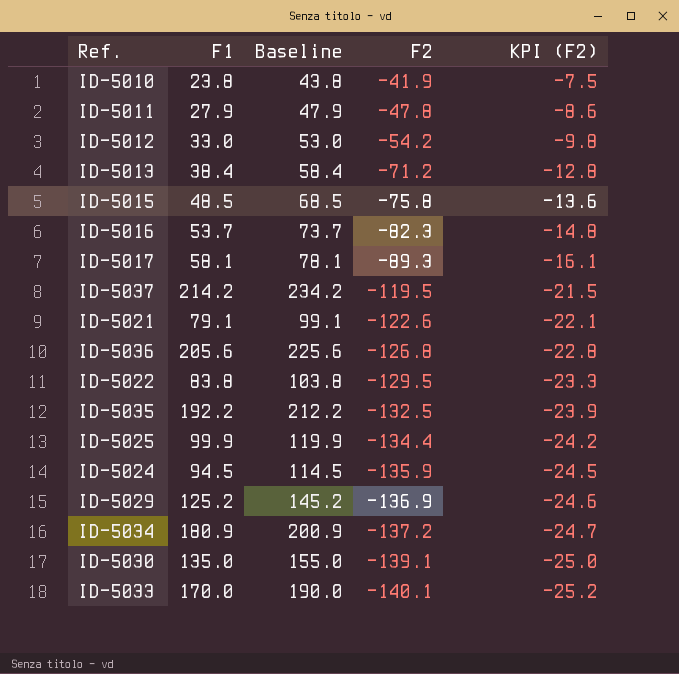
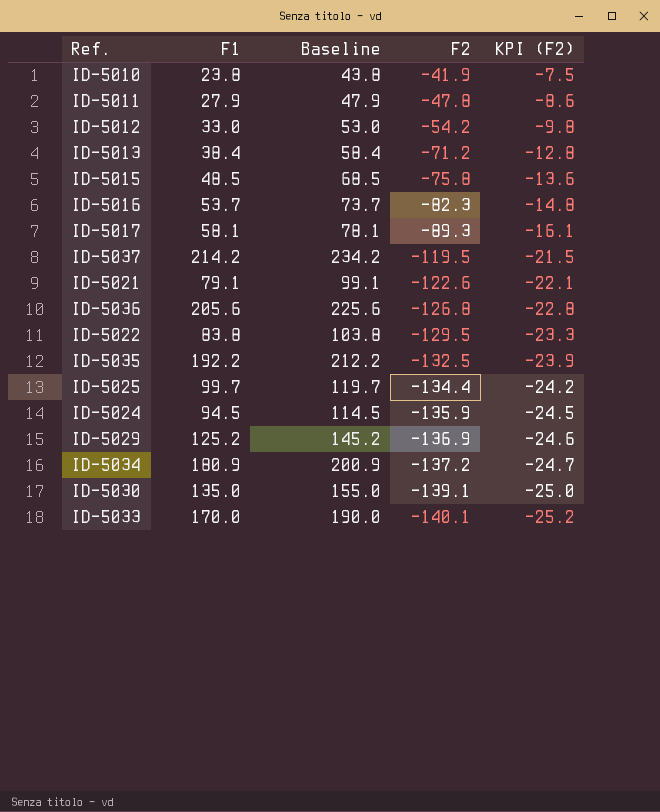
ID-5025 | F1: 99.9 -> 99.7
ID-5025 | Baseline: 119.9 -> 119.7

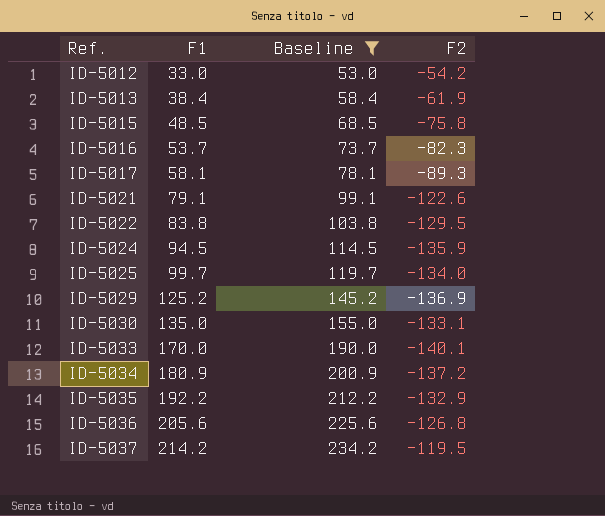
filter: none -> Baseline >= 53.0
row order: F2 descending -> Ref. ascending
column KPI (F2) | formula: [F2] * 0.18 -> none
ID-5013 | F2: -71.2 -> -61.9
ID-5025 | F2: -134.4 -> -134.0
ID-5030 | F2: -139.1 -> -133.1
ID-5035 | F2: -132.5 -> -132.9

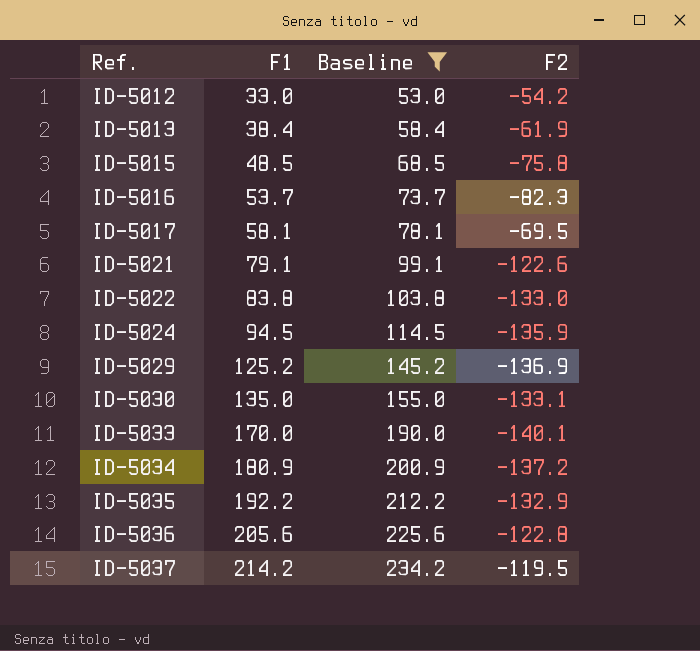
row ID-5025: 99.7 | 119.7 | -134.0 -> none
ID-5017 | F2: -89.3 -> -69.5
ID-5022 | F2: -129.5 -> -133.0
ID-5036 | F2: -126.8 -> -122.8

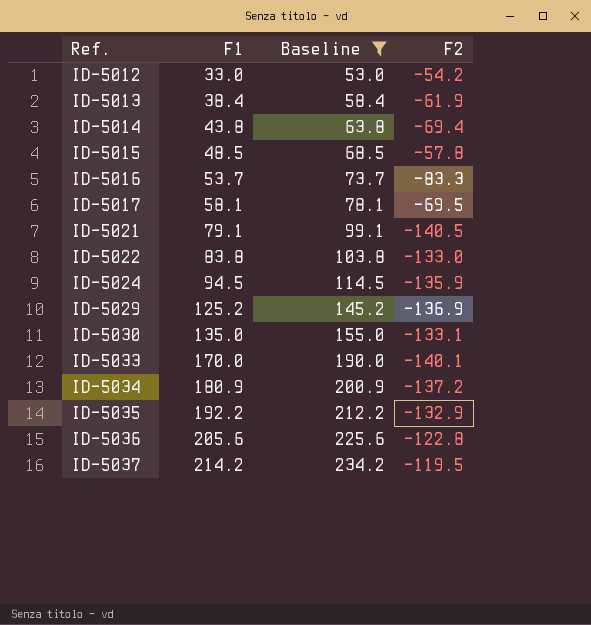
row ID-5014: none -> 43.8 | 63.8 | -69.4
ID-5015 | F2: -75.8 -> -57.8
ID-5016 | F2: -82.3 -> -83.3
ID-5021 | F2: -122.6 -> -140.5

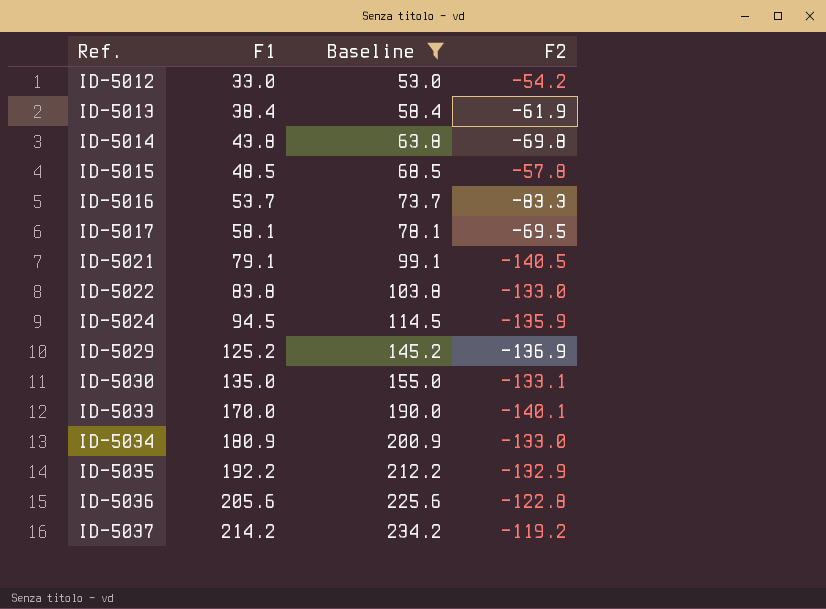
ID-5014 | F2: -69.4 -> -69.8
ID-5034 | F2: -137.2 -> -133.0
ID-5037 | F2: -119.5 -> -119.2

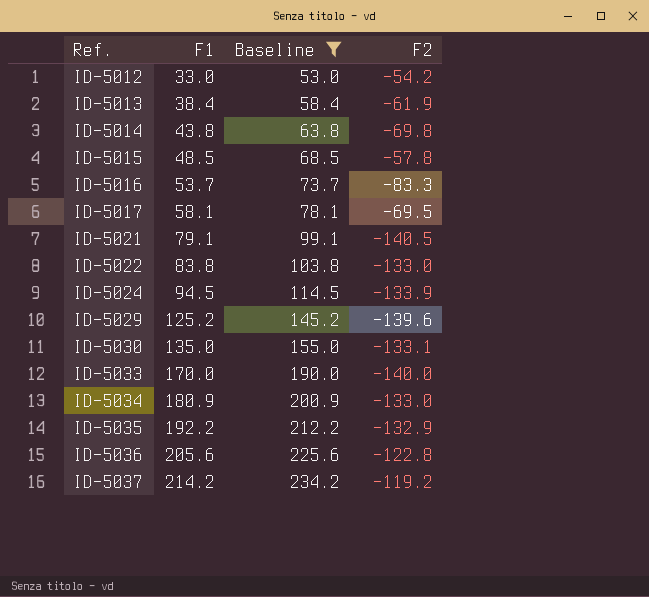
ID-5024 | F2: -135.9 -> -133.9
ID-5029 | F2: -136.9 -> -139.6
ID-5033 | F2: -140.1 -> -140.0

